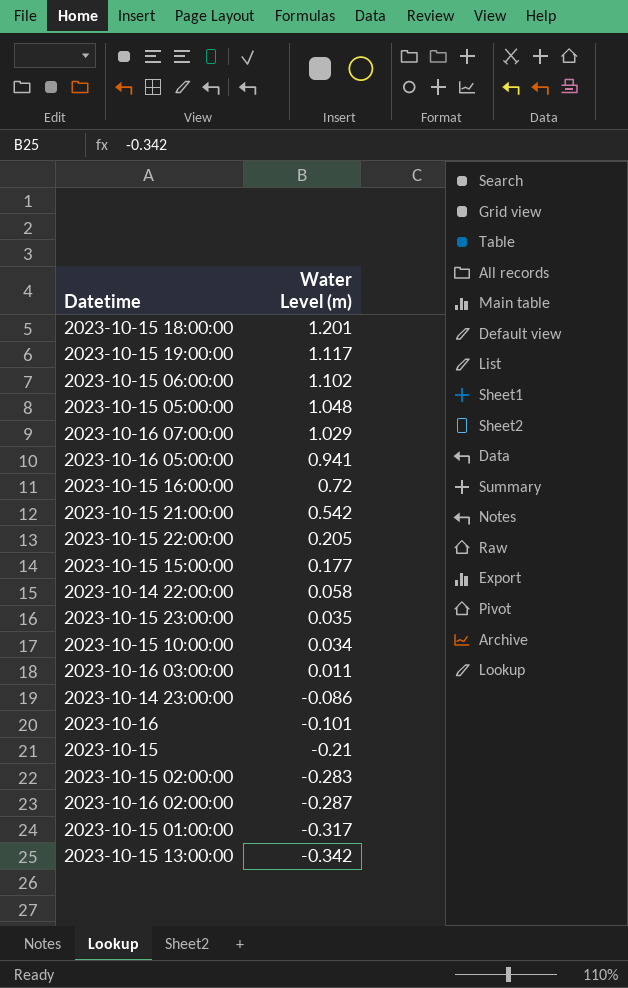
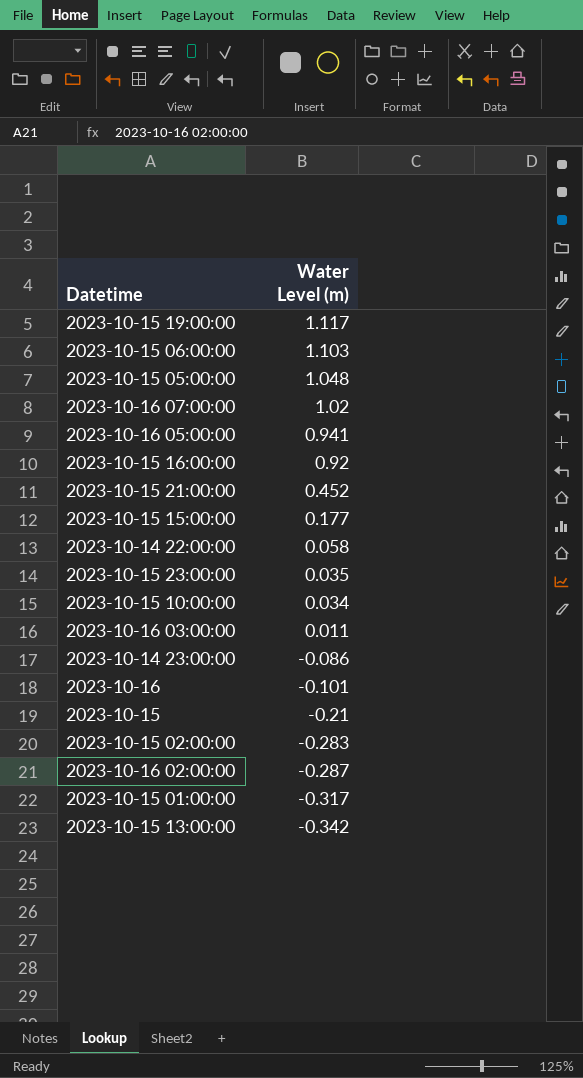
row 2023-10-15 18:00:00: 1.201 -> none
row 2023-10-15 22:00:00: 0.205 -> none
2023-10-15 06:00:00 | Water Level (m): 1.102 -> 1.103
2023-10-16 07:00:00 | Water Level (m): 1.029 -> 1.02
2023-10-15 16:00:00 | Water Level (m): 0.72 -> 0.92
2023-10-15 21:00:00 | Water Level (m): 0.542 -> 0.452

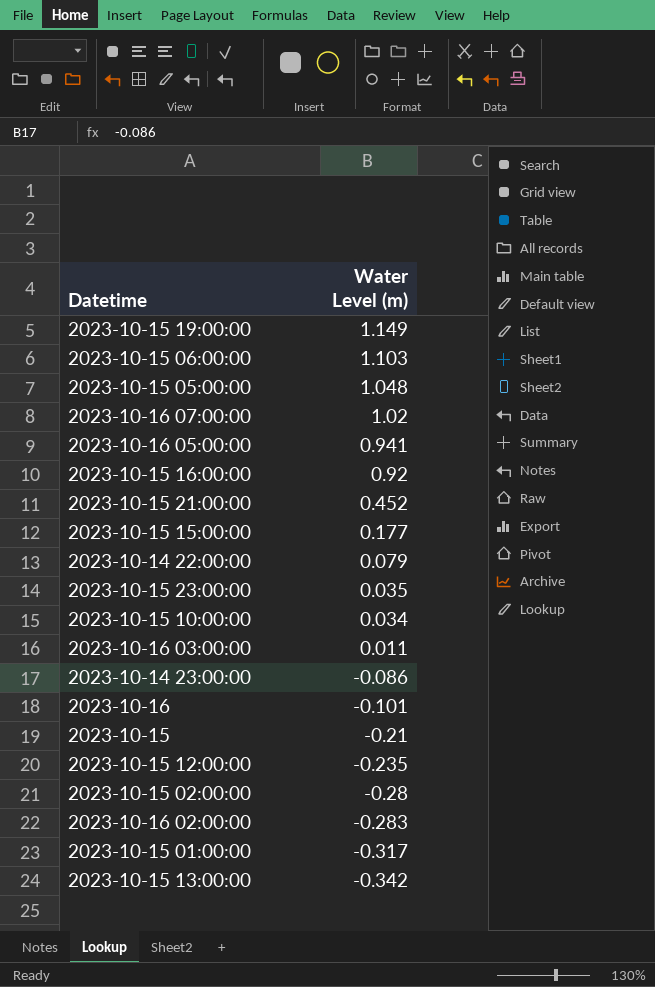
2023-10-15 19:00:00 | Water Level (m): 1.117 -> 1.149
2023-10-14 22:00:00 | Water Level (m): 0.058 -> 0.079
row 2023-10-15 12:00:00: none -> -0.235
2023-10-15 02:00:00 | Water Level (m): -0.283 -> -0.28
2023-10-16 02:00:00 | Water Level (m): -0.287 -> -0.283

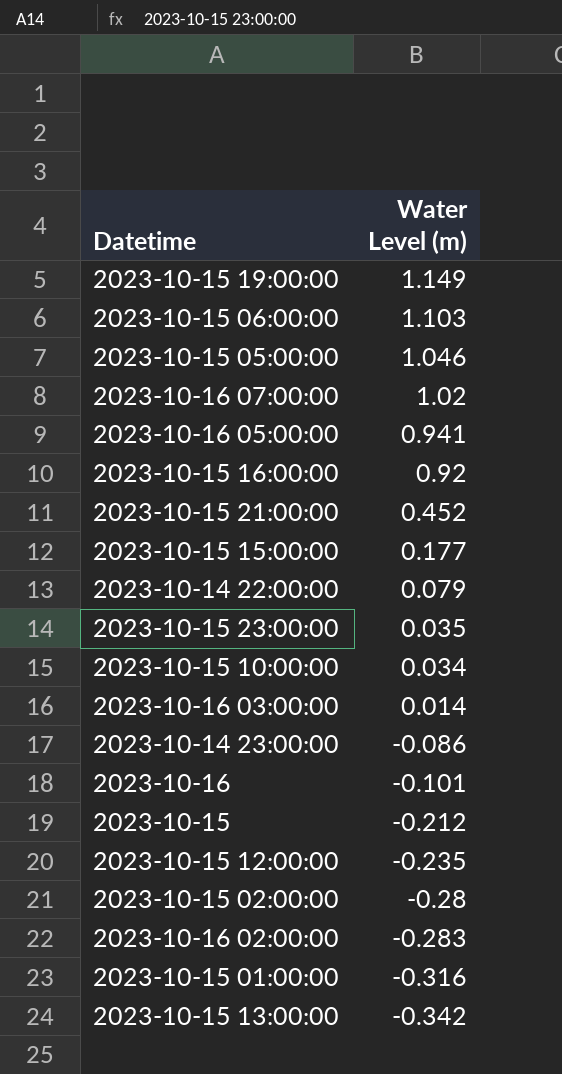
2023-10-15 05:00:00 | Water Level (m): 1.048 -> 1.046
2023-10-16 03:00:00 | Water Level (m): 0.011 -> 0.014
2023-10-15 | Water Level (m): -0.21 -> -0.212
2023-10-15 01:00:00 | Water Level (m): -0.317 -> -0.316

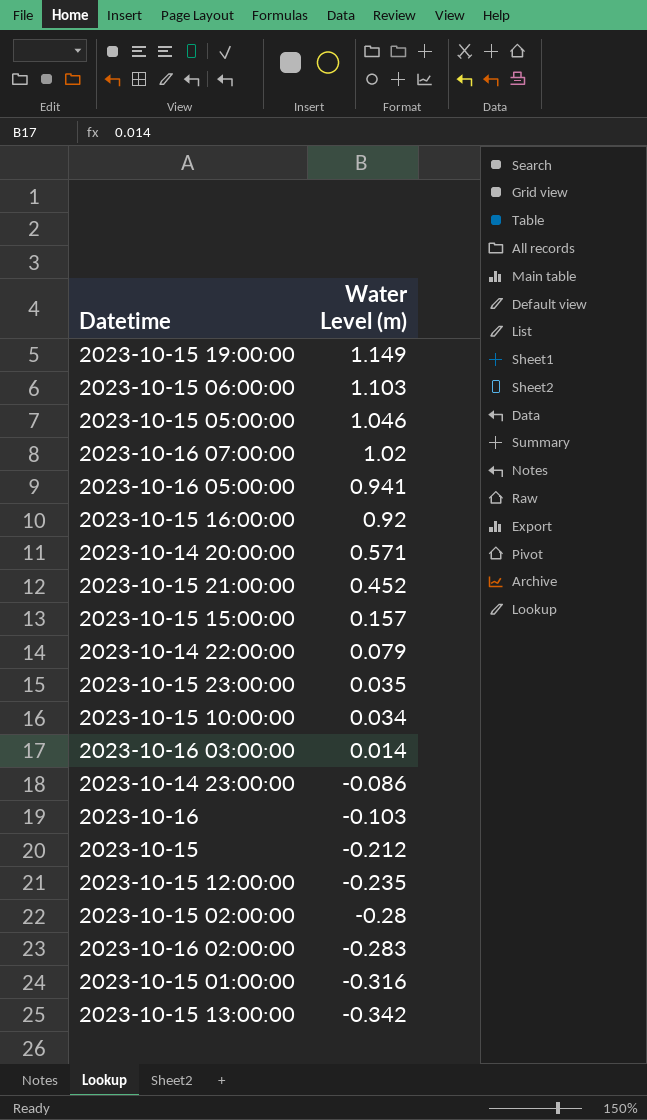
row 2023-10-14 20:00:00: none -> 0.571
2023-10-15 15:00:00 | Water Level (m): 0.177 -> 0.157
2023-10-16 | Water Level (m): -0.101 -> -0.103

